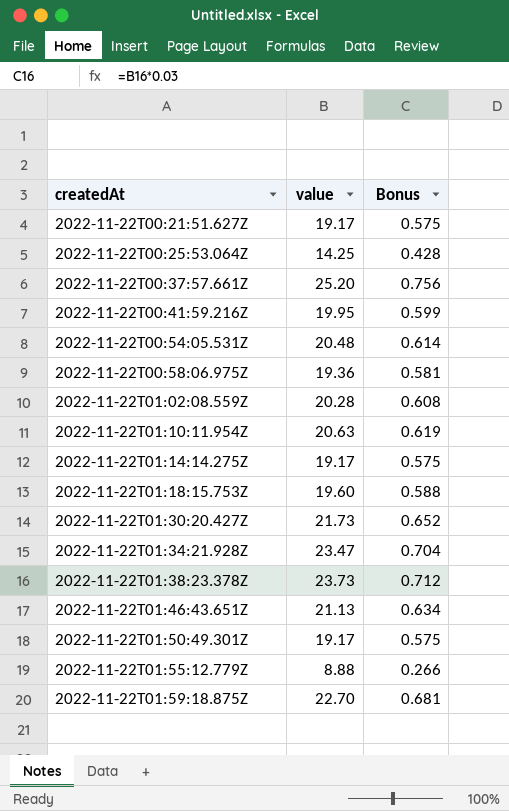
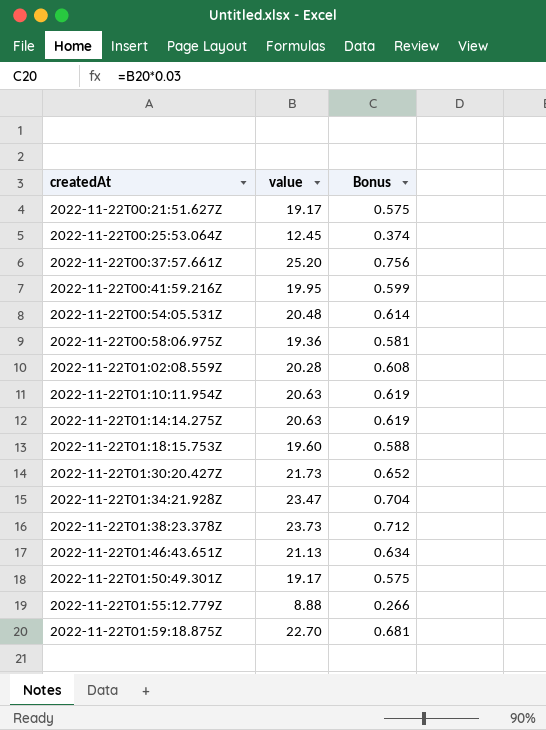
2022-11-22T00:25:53.064Z | value: 14.25 -> 12.45
2022-11-22T00:25:53.064Z | Bonus: 0.428 -> 0.374
2022-11-22T01:14:14.275Z | value: 19.17 -> 20.63
2022-11-22T01:14:14.275Z | Bonus: 0.575 -> 0.619

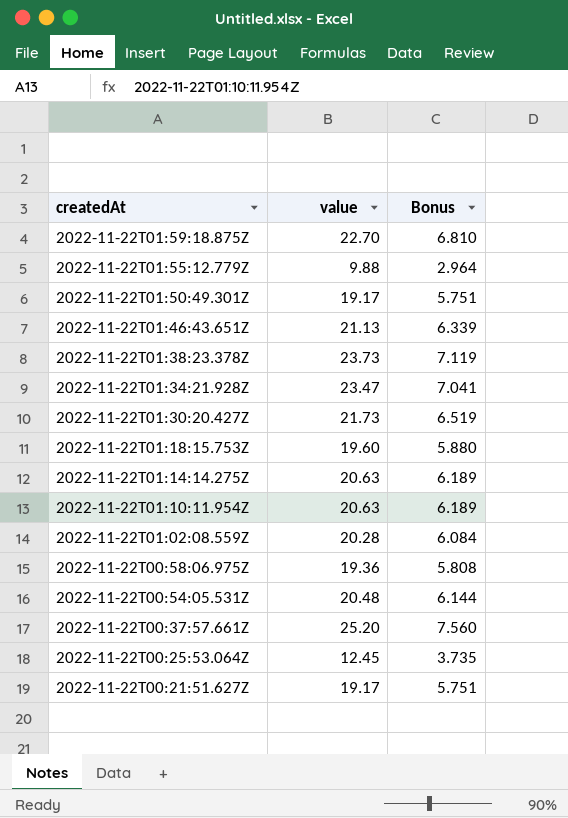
row order: createdAt ascending -> createdAt descending
column Bonus | formula: [value] * 0.03 -> [value] * 0.3
row 2022-11-22T00:41:59.216Z: 19.95 | 0.599 -> none
2022-11-22T01:55:12.779Z | value: 8.88 -> 9.88

